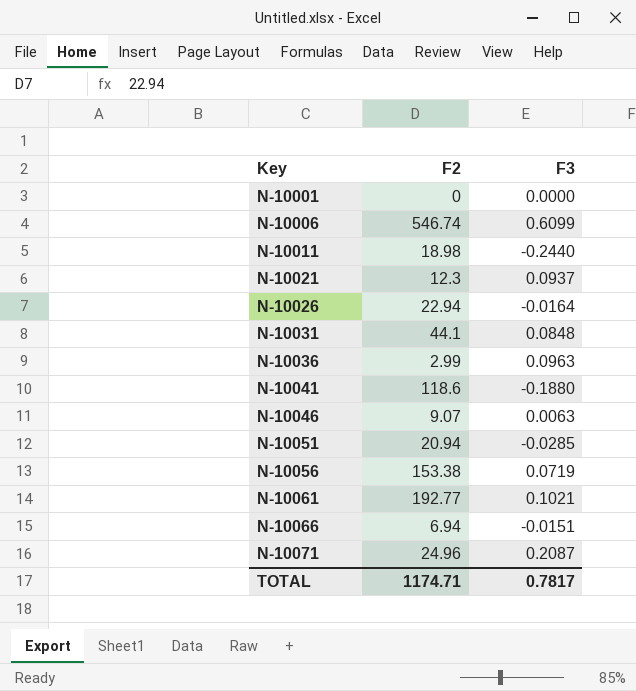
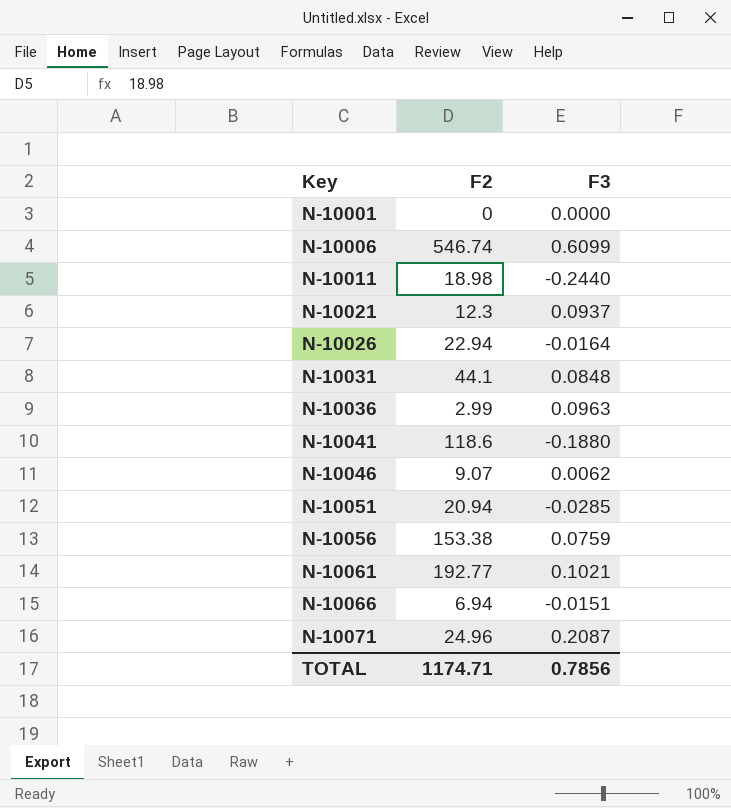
N-10046 | F3: 0.0063 -> 0.0062
N-10056 | F3: 0.0719 -> 0.0759
TOTAL | F3: 0.7817 -> 0.7856

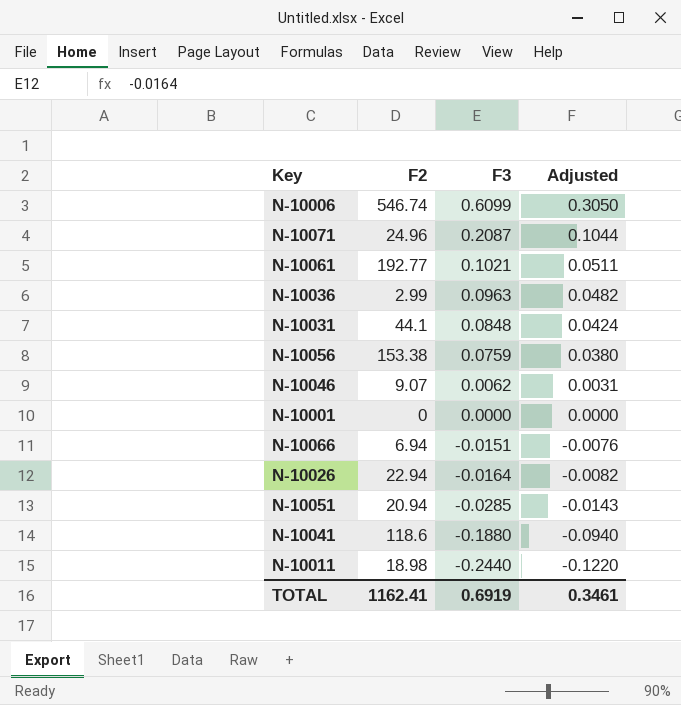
row order: Key ascending -> F3 descending
column Adjusted | formula: none -> [F3] * 0.5
row N-10021: 12.3 | 0.0937 -> none
TOTAL | F2: 1174.71 -> 1162.41
TOTAL | F3: 0.7856 -> 0.6919

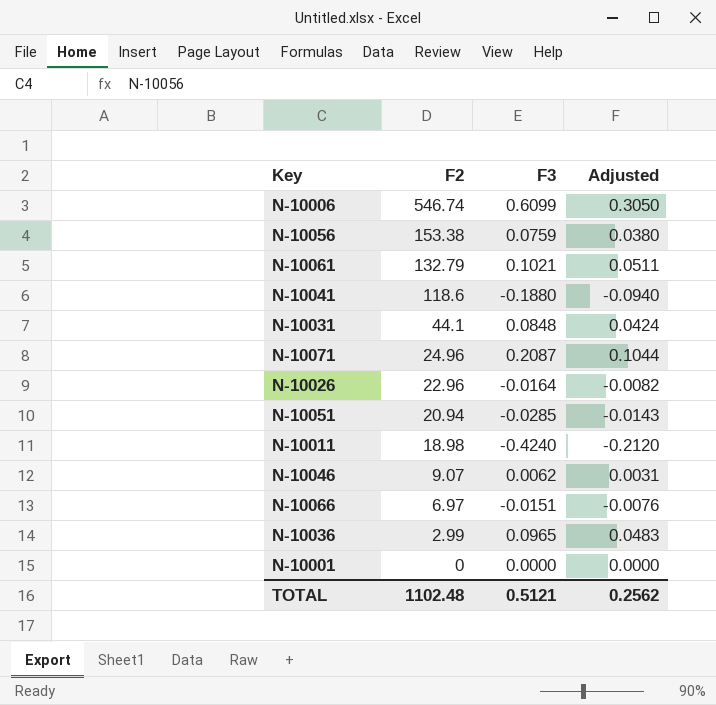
row order: F3 descending -> F2 descending
N-10061 | F2: 192.77 -> 132.79
N-10026 | F2: 22.94 -> 22.96
N-10011 | F3: -0.2440 -> -0.4240
N-10011 | Adjusted: -0.1220 -> -0.2120
N-10066 | F2: 6.94 -> 6.97
N-10036 | F3: 0.0963 -> 0.0965
N-10036 | Adjusted: 0.0482 -> 0.0483
TOTAL | F2: 1162.41 -> 1102.48
TOTAL | F3: 0.6919 -> 0.5121
TOTAL | Adjusted: 0.3461 -> 0.2562

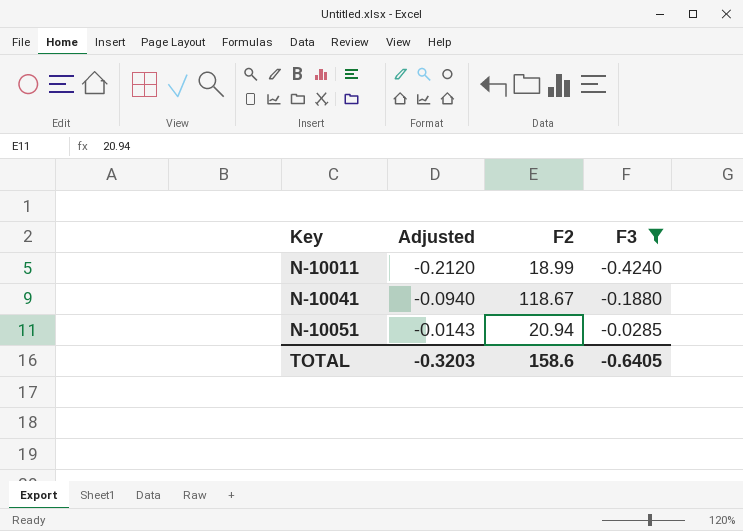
filter: none -> F3 <= -0.0285
row order: F2 descending -> Key ascending
column Adjusted | position: 4 -> 2
N-10011 | F2: 18.98 -> 18.99
N-10041 | F2: 118.6 -> 118.67
TOTAL | Adjusted: 0.2562 -> -0.3203
TOTAL | F2: 1102.48 -> 158.6
TOTAL | F3: 0.5121 -> -0.6405

